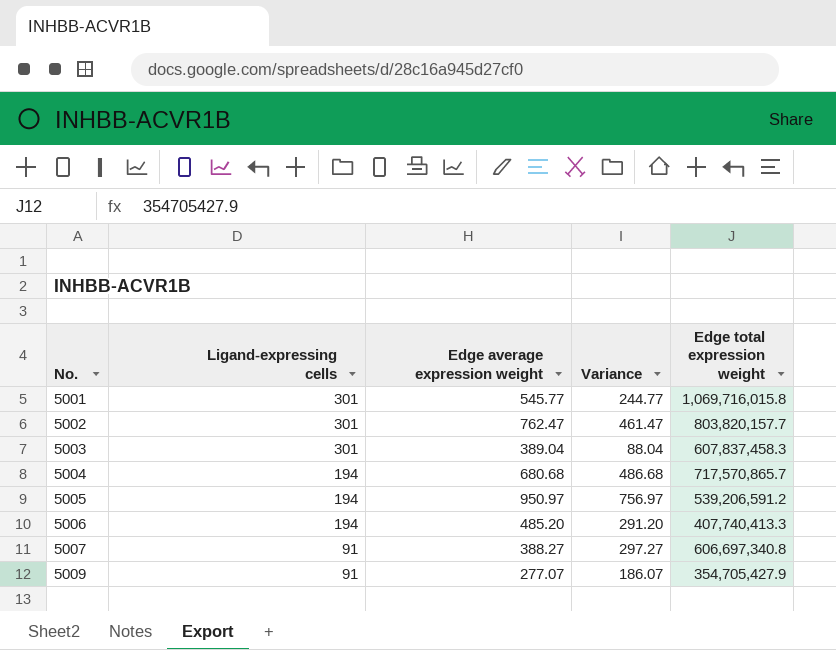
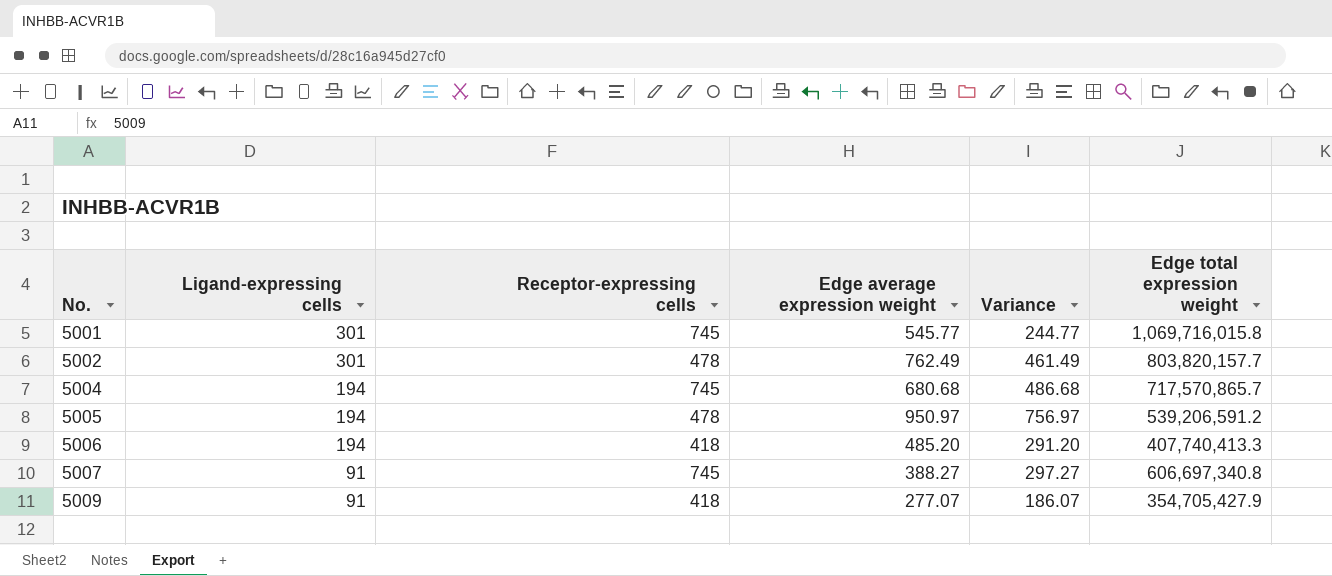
column Receptor-expressing cells | position: none -> 3
row 5003: 301 | 389.04 | 88.04 | 607,837,458.3 -> none
5002 | Edge average expression weight: 762.47 -> 762.49
5002 | Variance: 461.47 -> 461.49

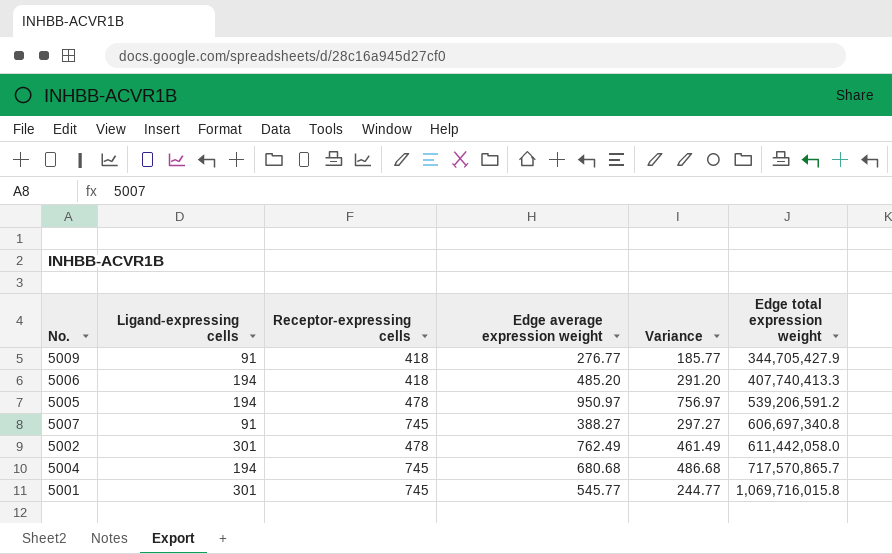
row order: No. ascending -> Edge total expression weight ascending
5009 | Edge average expression weight: 277.07 -> 276.77
5009 | Variance: 186.07 -> 185.77
5009 | Edge total expression weight: 354,705,427.9 -> 344,705,427.9
5002 | Edge total expression weight: 803,820,157.7 -> 611,442,058.0

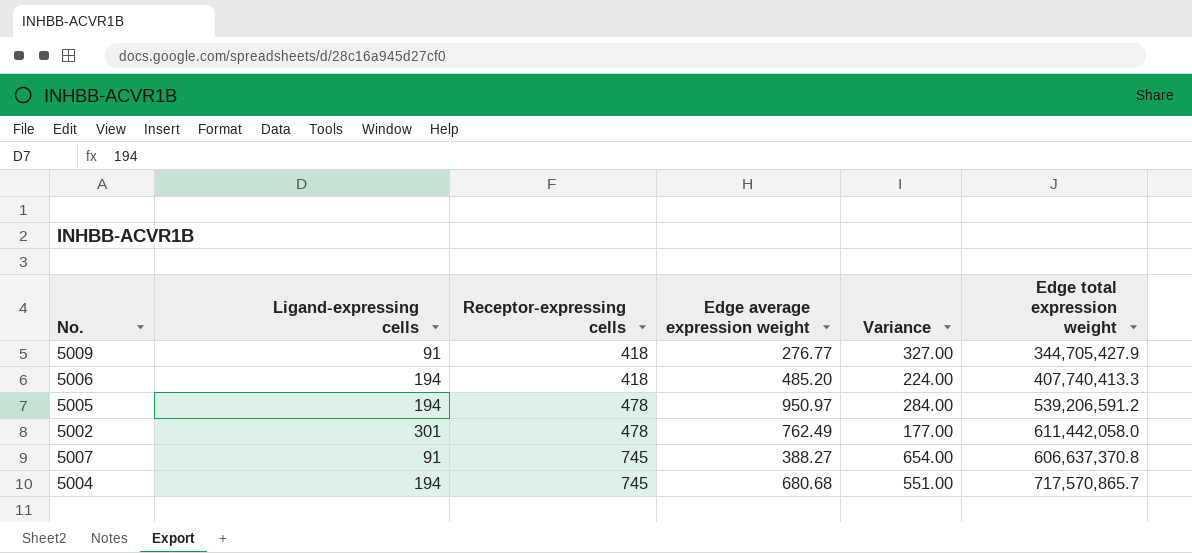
row order: Edge total expression weight ascending -> Receptor-expressing cells ascending
column Variance | formula: [Edge average expression weight] - [Ligand-expressing cells] -> [Receptor-expressing cells] - [Ligand-expressing cells]
row 5001: 301 | 745 | 545.77 | 244.77 | 1,069,716,015.8 -> none
5007 | Edge total expression weight: 606,697,340.8 -> 606,637,370.8

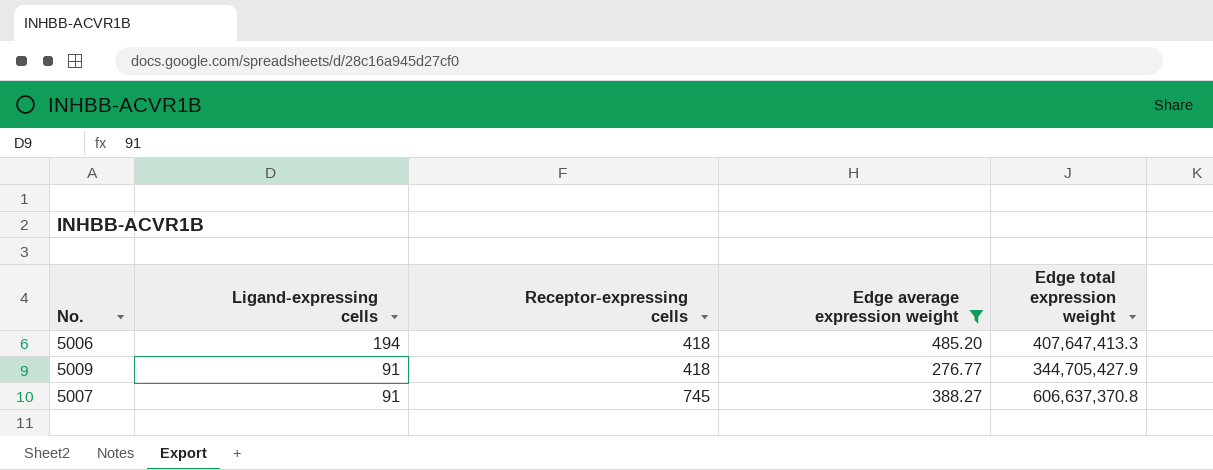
filter: none -> Edge average expression weight <= 485.20
row order: Receptor-expressing cells ascending -> Ligand-expressing cells descending
column Variance | formula: [Receptor-expressing cells] - [Ligand-expressing cells] -> none
5006 | Edge total expression weight: 407,740,413.3 -> 407,647,413.3

